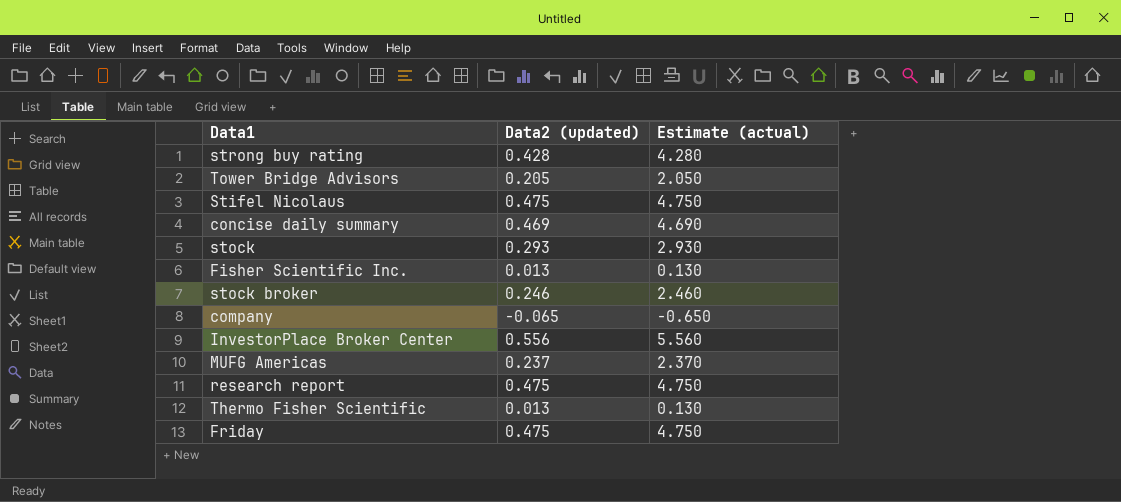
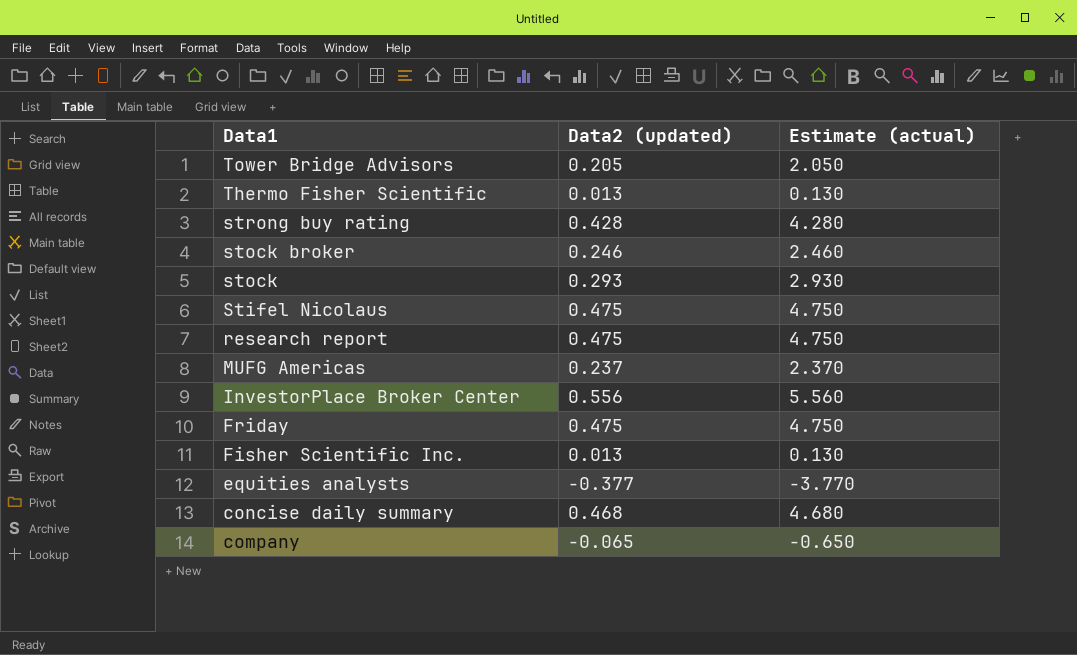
row order: none -> Data1 descending
row equities analysts: none -> -0.377 | -3.770
concise daily summary | Data2 (updated): 0.469 -> 0.468
concise daily summary | Estimate (actual): 4.690 -> 4.680

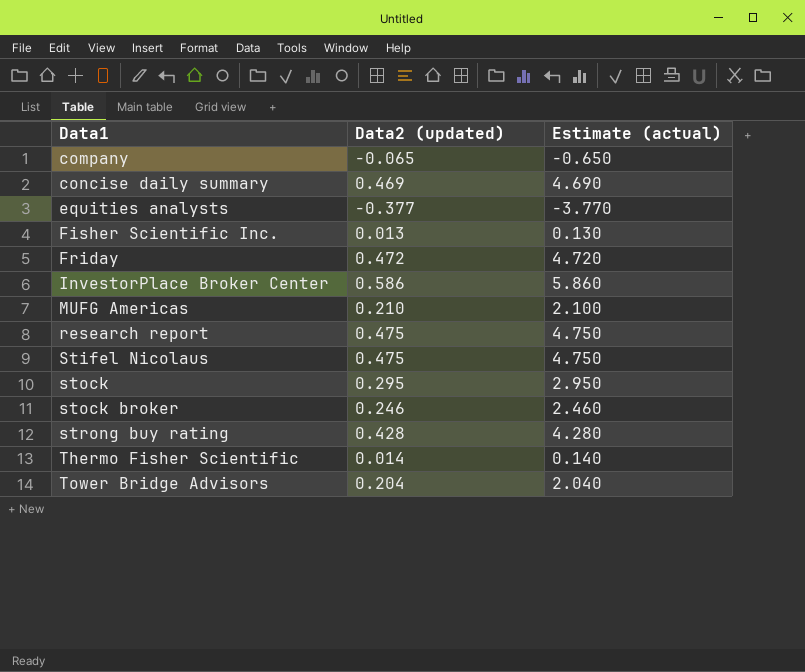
row order: Data1 descending -> Data1 ascending
concise daily summary | Data2 (updated): 0.468 -> 0.469
concise daily summary | Estimate (actual): 4.680 -> 4.690
Friday | Data2 (updated): 0.475 -> 0.472
Friday | Estimate (actual): 4.750 -> 4.720
InvestorPlace Broker Center | Data2 (updated): 0.556 -> 0.586
InvestorPlace Broker Center | Estimate (actual): 5.560 -> 5.860
MUFG Americas | Data2 (updated): 0.237 -> 0.210
MUFG Americas | Estimate (actual): 2.370 -> 2.100
stock | Data2 (updated): 0.293 -> 0.295
stock | Estimate (actual): 2.930 -> 2.950
Thermo Fisher Scientific | Data2 (updated): 0.013 -> 0.014
Thermo Fisher Scientific | Estimate (actual): 0.130 -> 0.140
Tower Bridge Advisors | Data2 (updated): 0.205 -> 0.204
Tower Bridge Advisors | Estimate (actual): 2.050 -> 2.040

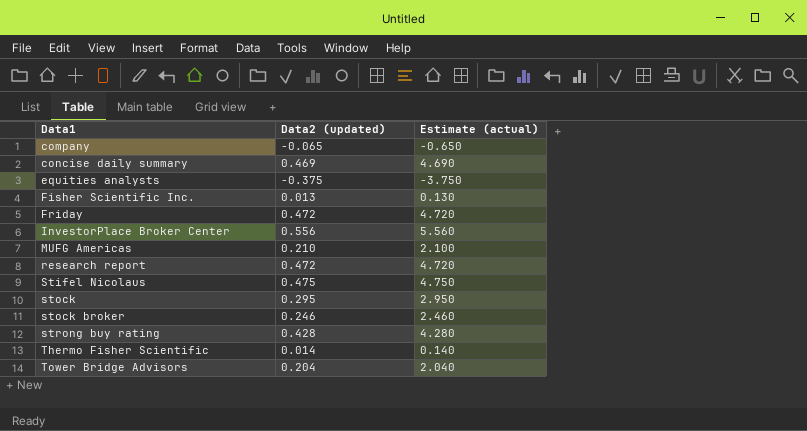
equities analysts | Data2 (updated): -0.377 -> -0.375
equities analysts | Estimate (actual): -3.770 -> -3.750
InvestorPlace Broker Center | Data2 (updated): 0.586 -> 0.556
InvestorPlace Broker Center | Estimate (actual): 5.860 -> 5.560
research report | Data2 (updated): 0.475 -> 0.472
research report | Estimate (actual): 4.750 -> 4.720

